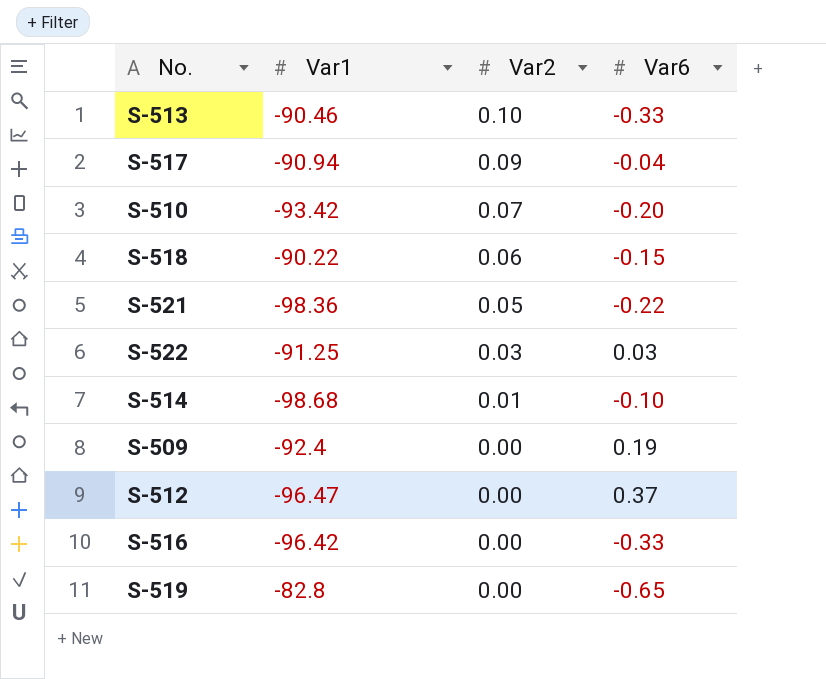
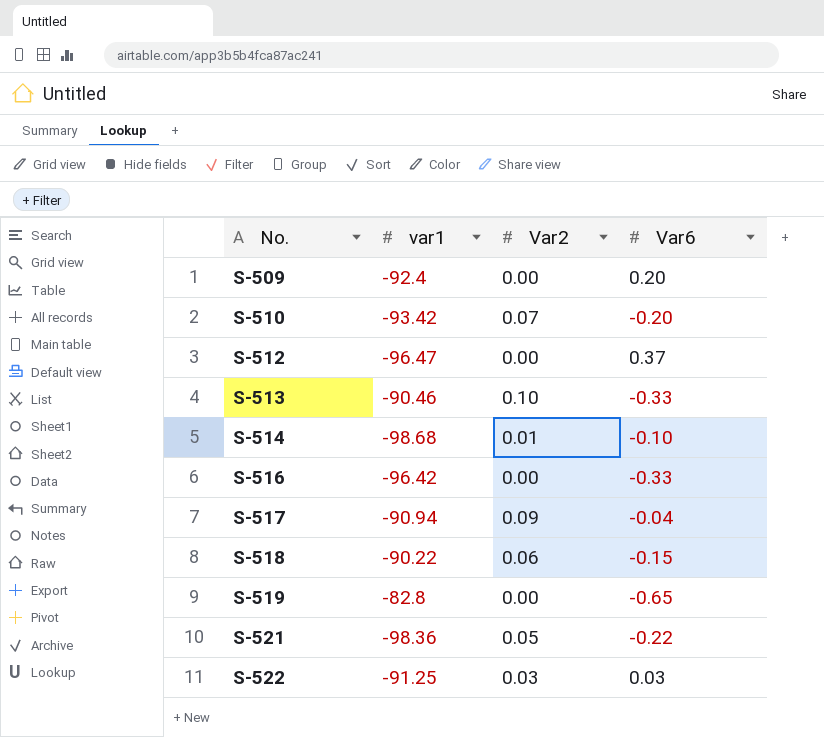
row order: Var2 descending -> No. ascending
column name: Var1 -> var1
S-509 | Var6: 0.19 -> 0.20

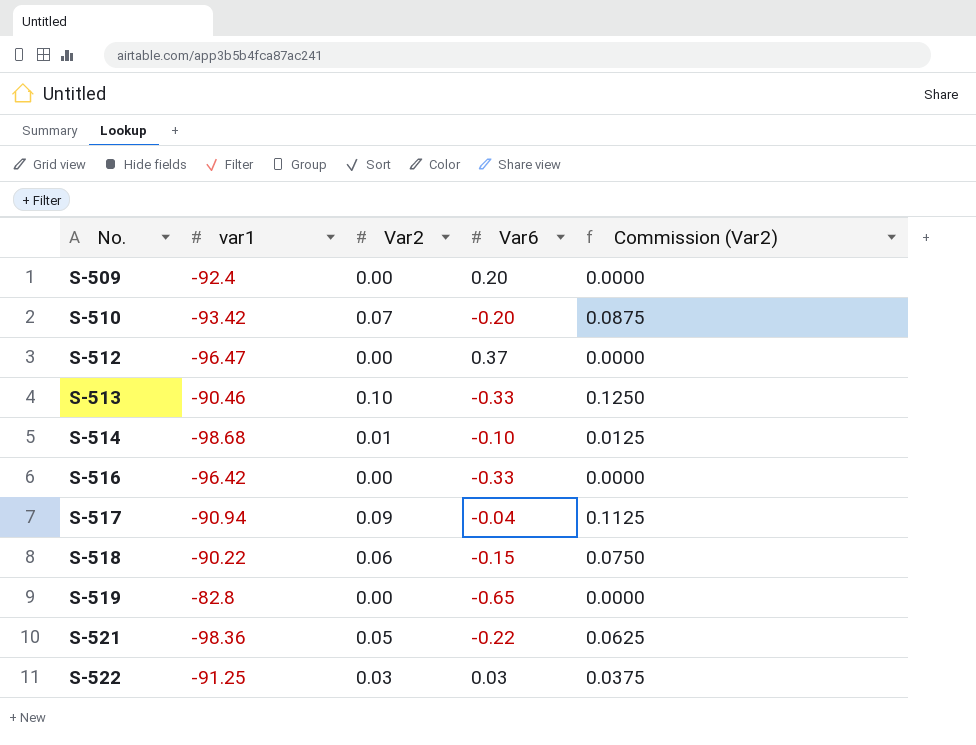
column Commission (Var2) | formula: none -> [Var2] * 1.25

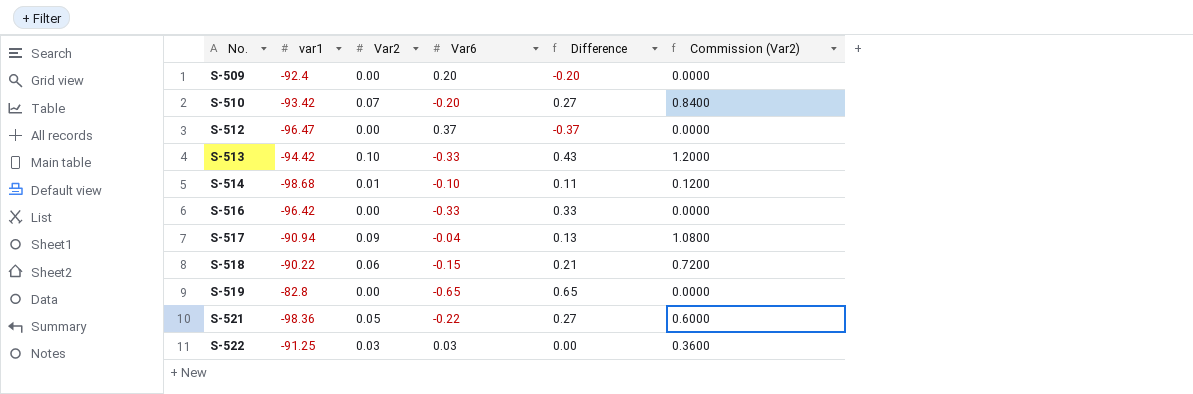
column Difference | formula: none -> [Var2] - [Var6]
column Commission (Var2) | formula: [Var2] * 1.25 -> [Var2] * 12
S-513 | var1: -90.46 -> -94.42

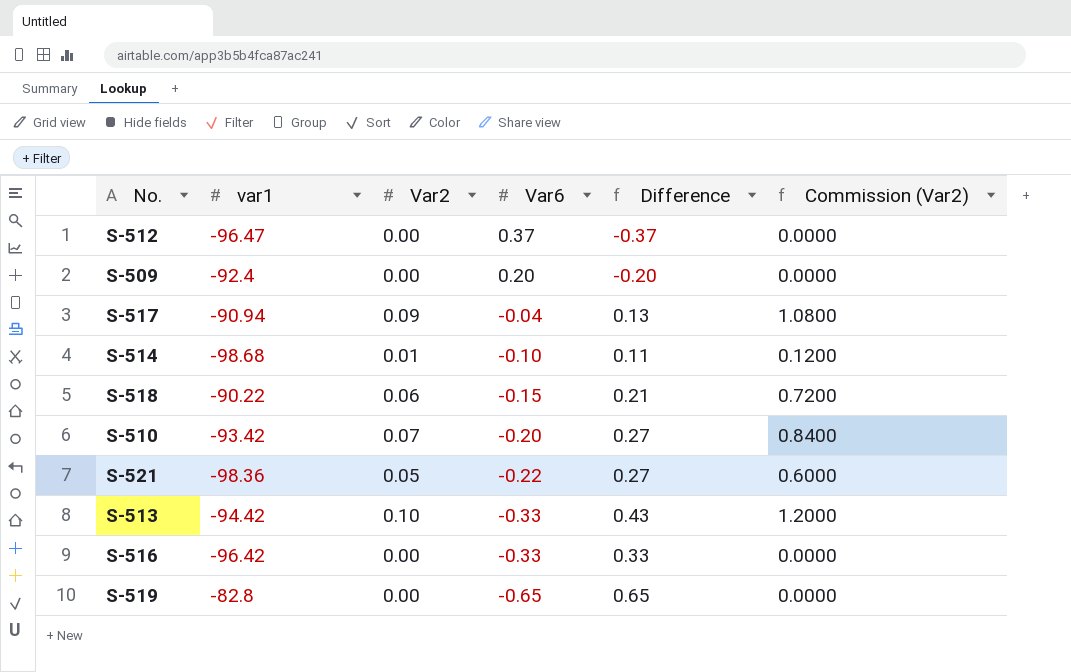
row order: No. ascending -> Var6 descending
row S-522: -91.25 | 0.03 | 0.03 | 0.00 | 0.3600 -> none

